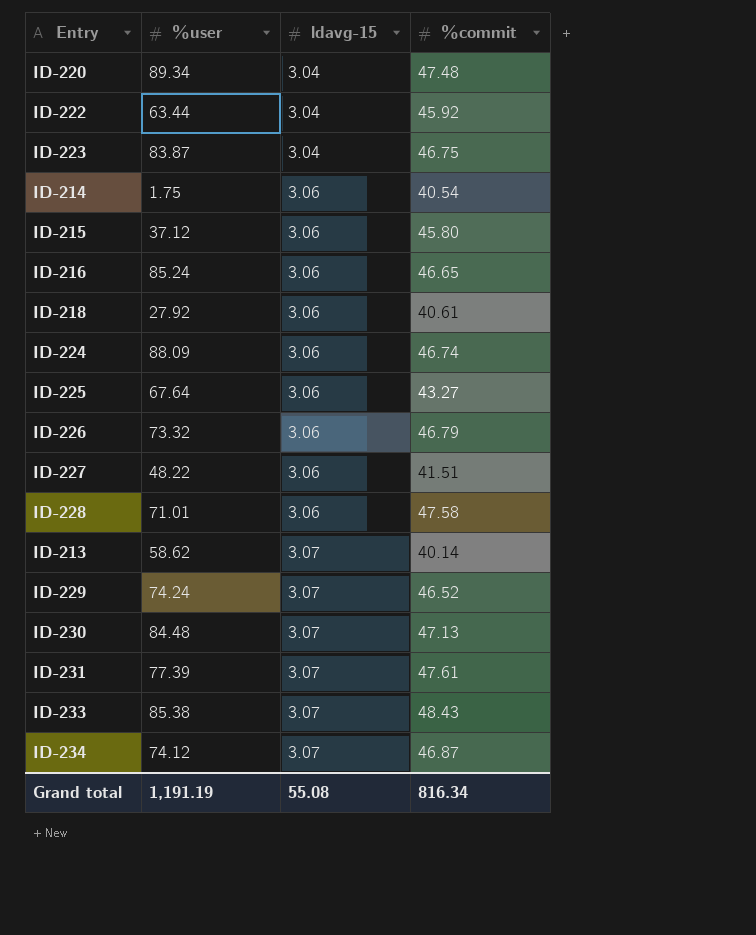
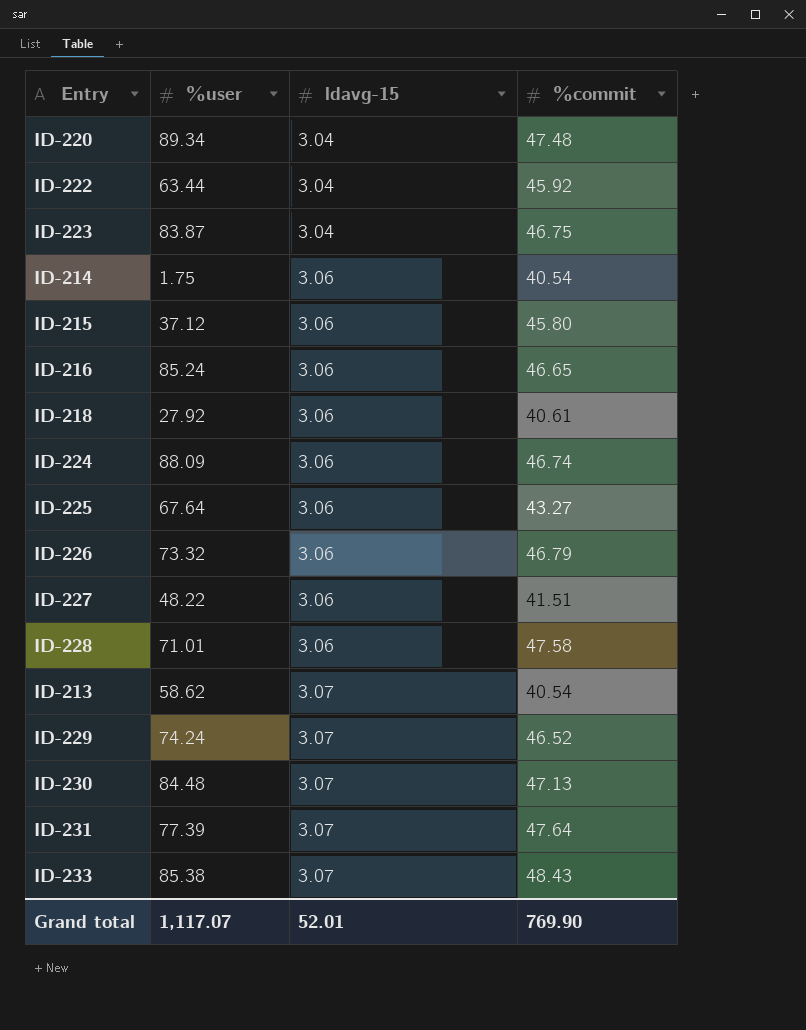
row ID-234: 74.12 | 3.07 | 46.87 -> none
ID-213 | %commit: 40.14 -> 40.54
ID-231 | %commit: 47.61 -> 47.64
Grand total | %user: 1,191.19 -> 1,117.07
Grand total | ldavg-15: 55.08 -> 52.01
Grand total | %commit: 816.34 -> 769.90

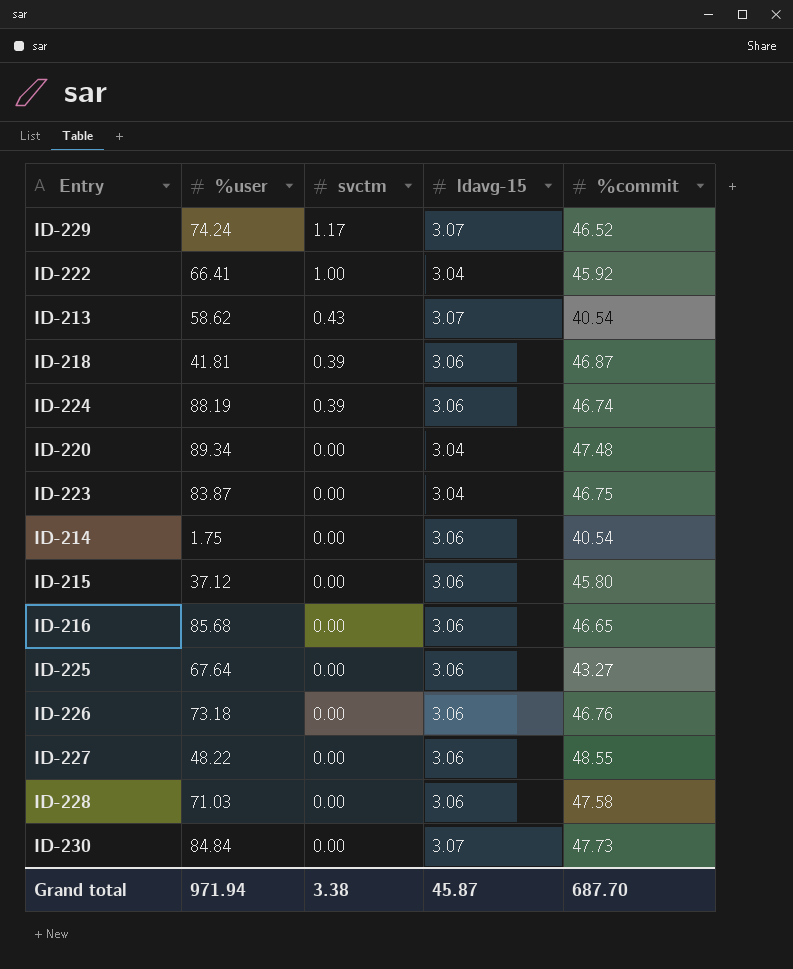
row order: ldavg-15 ascending -> svctm descending
column svctm | position: none -> 3
row ID-231: 77.39 | 3.07 | 47.64 -> none
row ID-233: 85.38 | 3.07 | 48.43 -> none
ID-222 | %user: 63.44 -> 66.41
ID-218 | %user: 27.92 -> 41.81
ID-218 | %commit: 40.61 -> 46.87
ID-224 | %user: 88.09 -> 88.19
ID-216 | %user: 85.24 -> 85.68
ID-226 | %user: 73.32 -> 73.18
ID-226 | %commit: 46.79 -> 46.76
ID-227 | %commit: 41.51 -> 48.55
ID-228 | %user: 71.01 -> 71.03
ID-230 | %user: 84.48 -> 84.84
ID-230 | %commit: 47.13 -> 47.73
Grand total | %user: 1,117.07 -> 971.94
Grand total | ldavg-15: 52.01 -> 45.87
Grand total | %commit: 769.90 -> 687.70

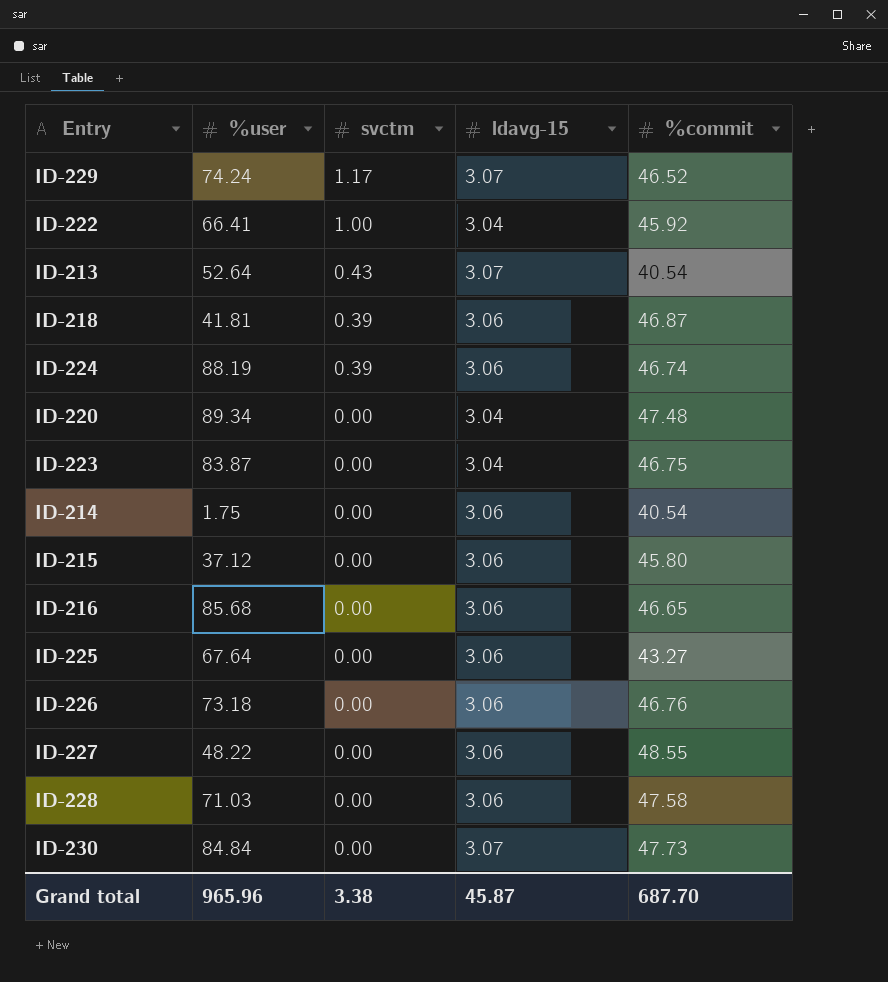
ID-213 | %user: 58.62 -> 52.64
Grand total | %user: 971.94 -> 965.96

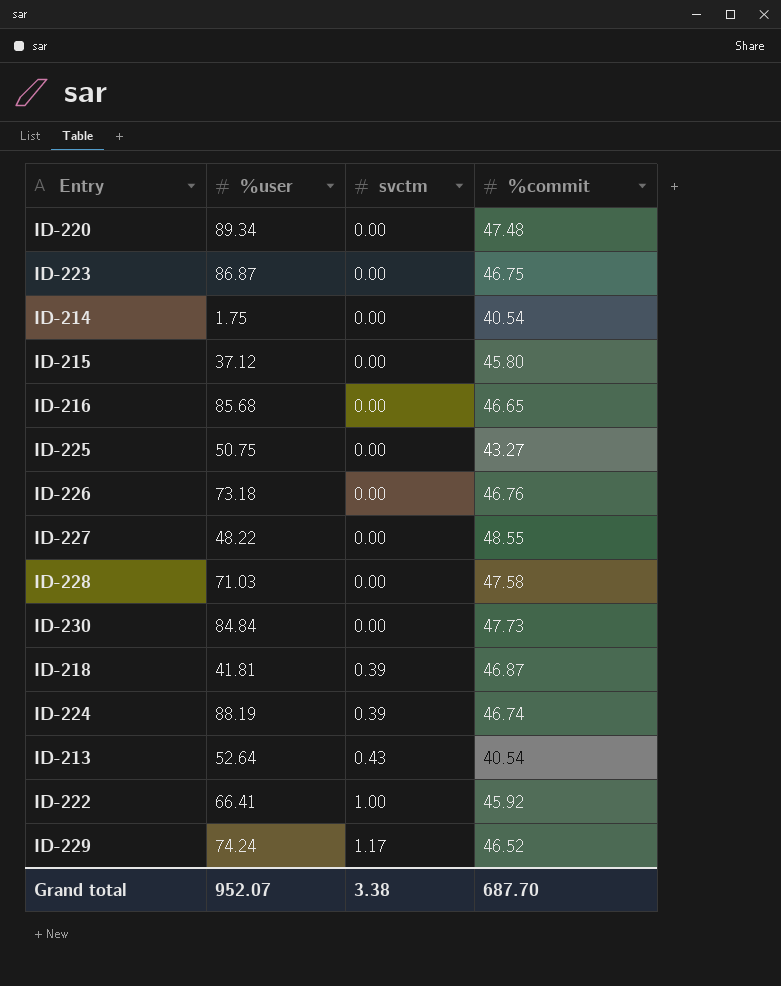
row order: svctm descending -> svctm ascending
column ldavg-15 | position: 4 -> none
ID-223 | %user: 83.87 -> 86.87
ID-225 | %user: 67.64 -> 50.75
Grand total | %user: 965.96 -> 952.07

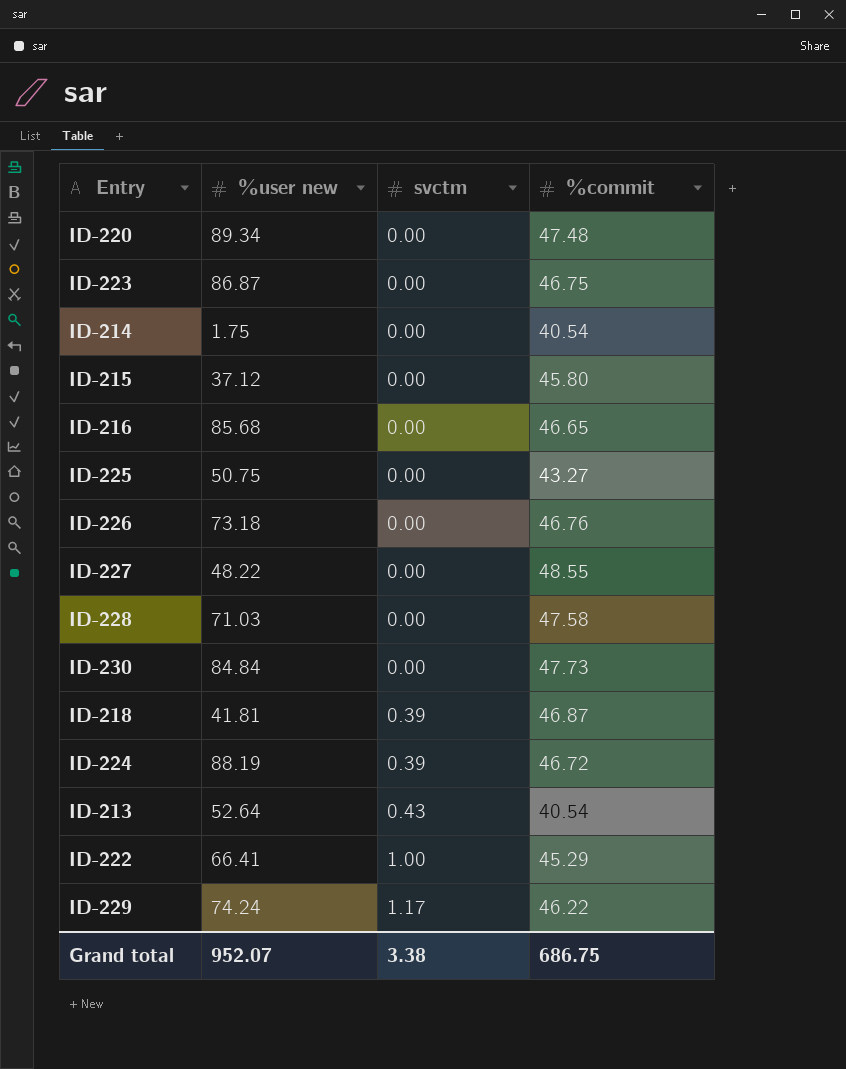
column name: %user -> %user new
ID-224 | %commit: 46.74 -> 46.72
ID-222 | %commit: 45.92 -> 45.29
ID-229 | %commit: 46.52 -> 46.22
Grand total | %commit: 687.70 -> 686.75

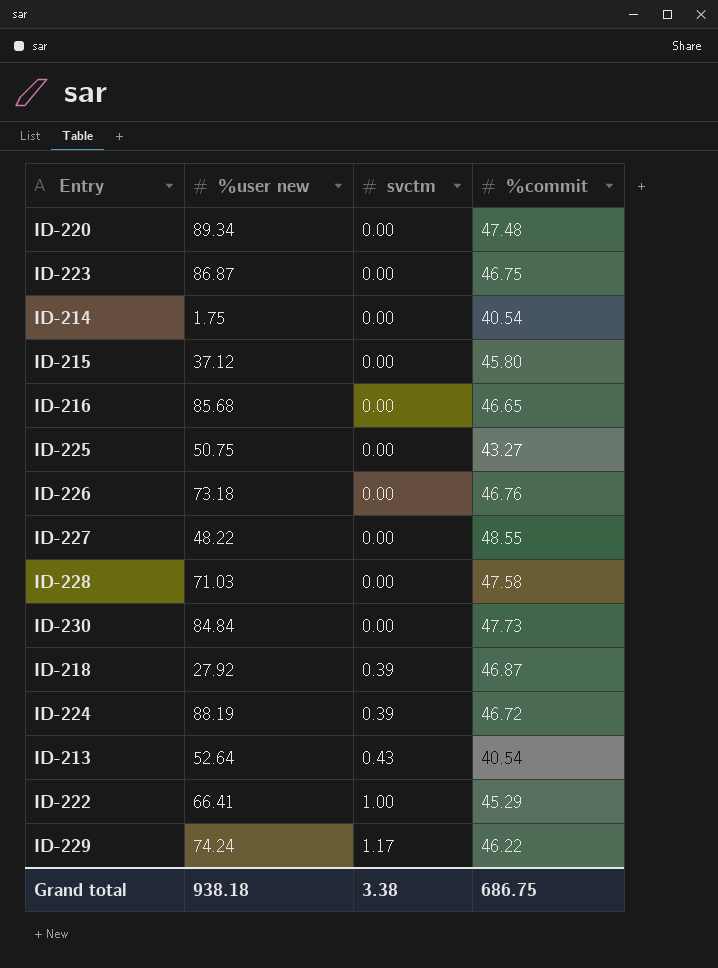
ID-218 | %user new: 41.81 -> 27.92
Grand total | %user new: 952.07 -> 938.18

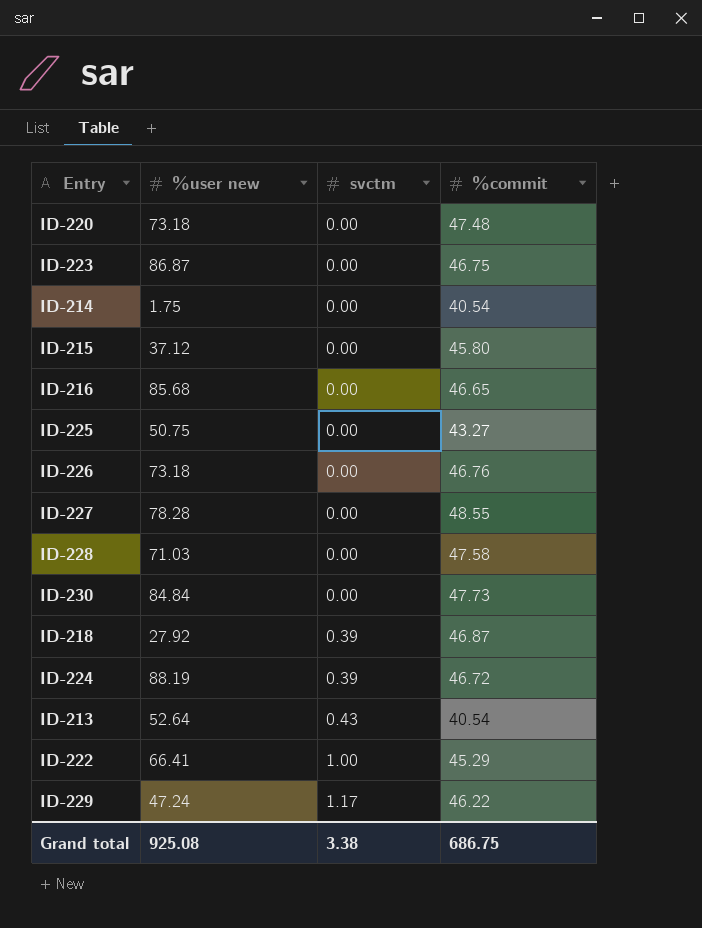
ID-220 | %user new: 89.34 -> 73.18
ID-227 | %user new: 48.22 -> 78.28
ID-229 | %user new: 74.24 -> 47.24
Grand total | %user new: 938.18 -> 925.08

